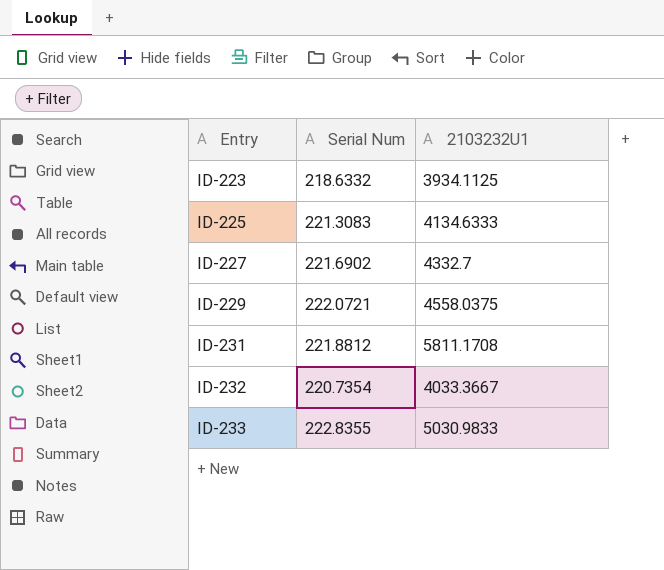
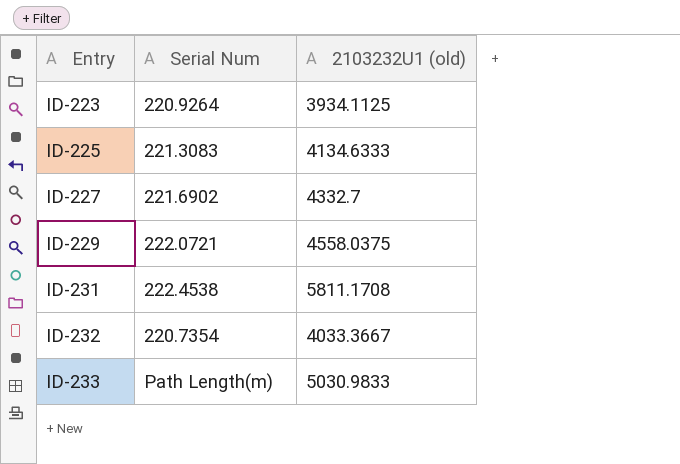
column name: 2103232U1 -> 2103232U1 (old)
ID-223 | Serial Num: 218.6332 -> 220.9264
ID-231 | Serial Num: 221.8812 -> 222.4538
ID-233 | Serial Num: 222.8355 -> Path Length(m)

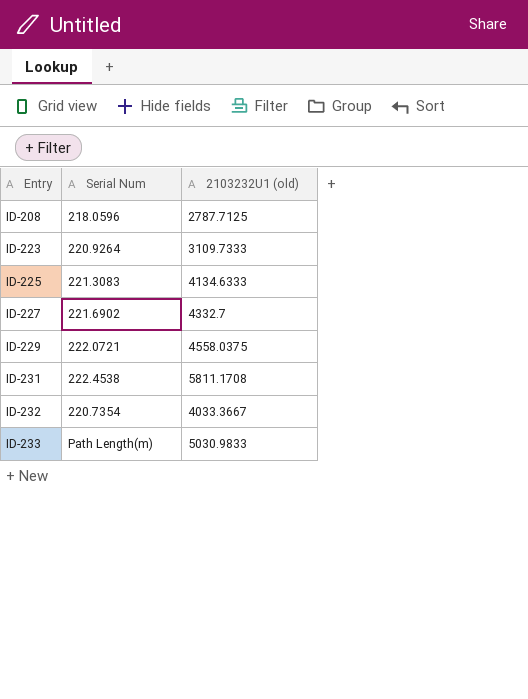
row ID-208: none -> 218.0596 | 2787.7125
ID-223 | 2103232U1 (old): 3934.1125 -> 3109.7333

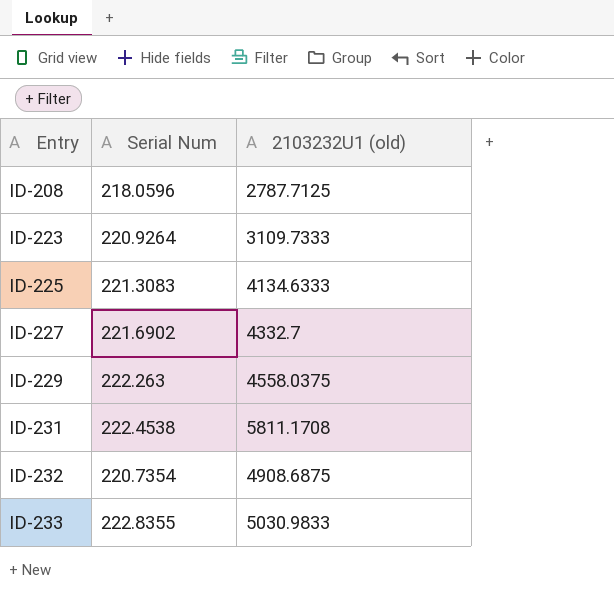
ID-229 | Serial Num: 222.0721 -> 222.263
ID-232 | 2103232U1 (old): 4033.3667 -> 4908.6875
ID-233 | Serial Num: Path Length(m) -> 222.8355

